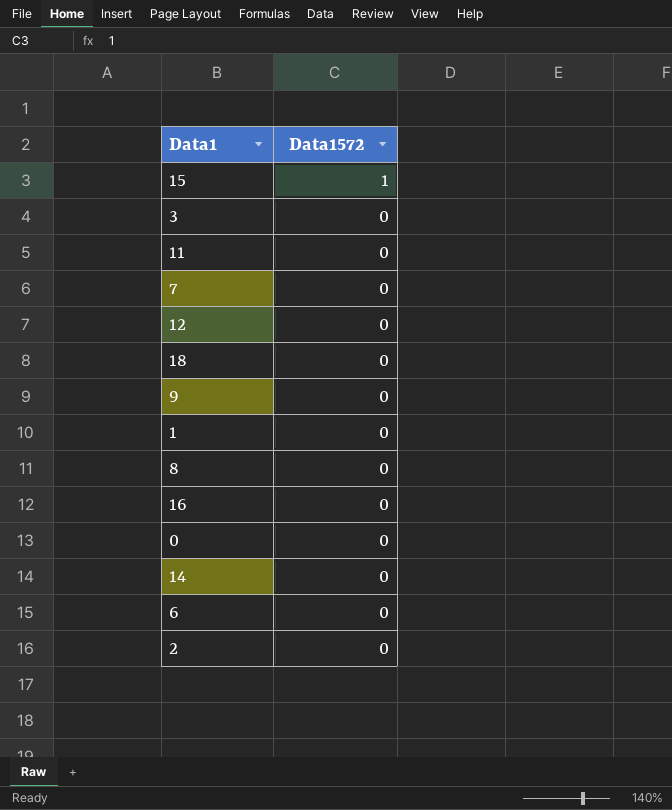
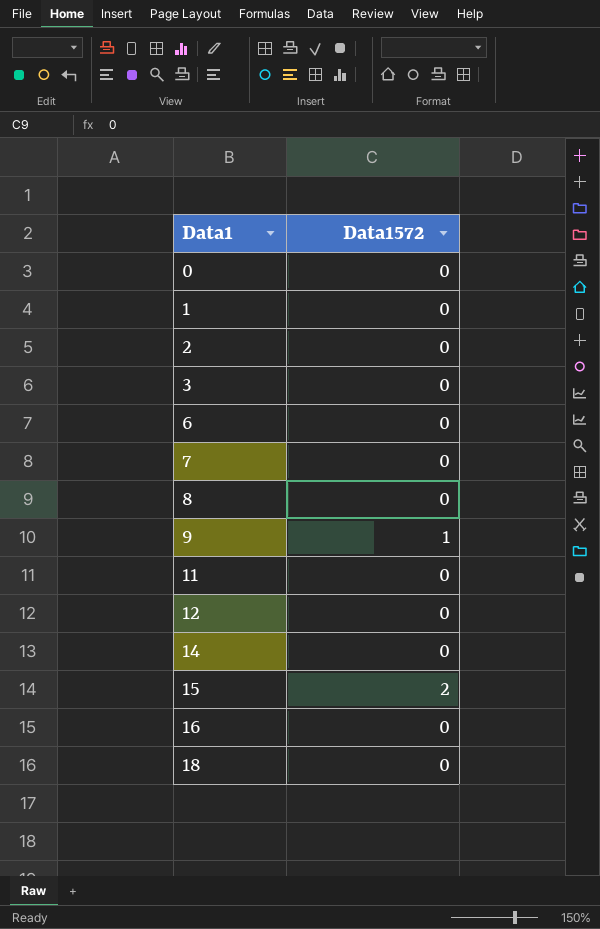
row order: Data1572 descending -> Data1 ascending
9 | Data1572: 0 -> 1
15 | Data1572: 1 -> 2

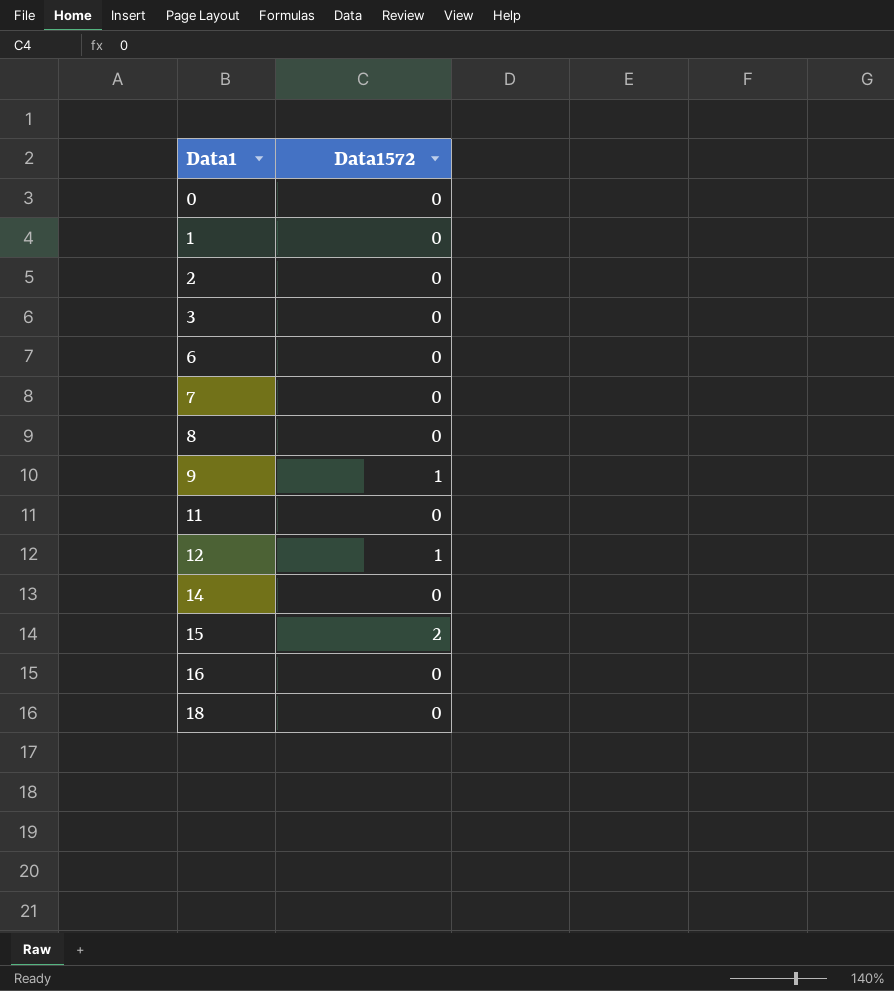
12 | Data1572: 0 -> 1

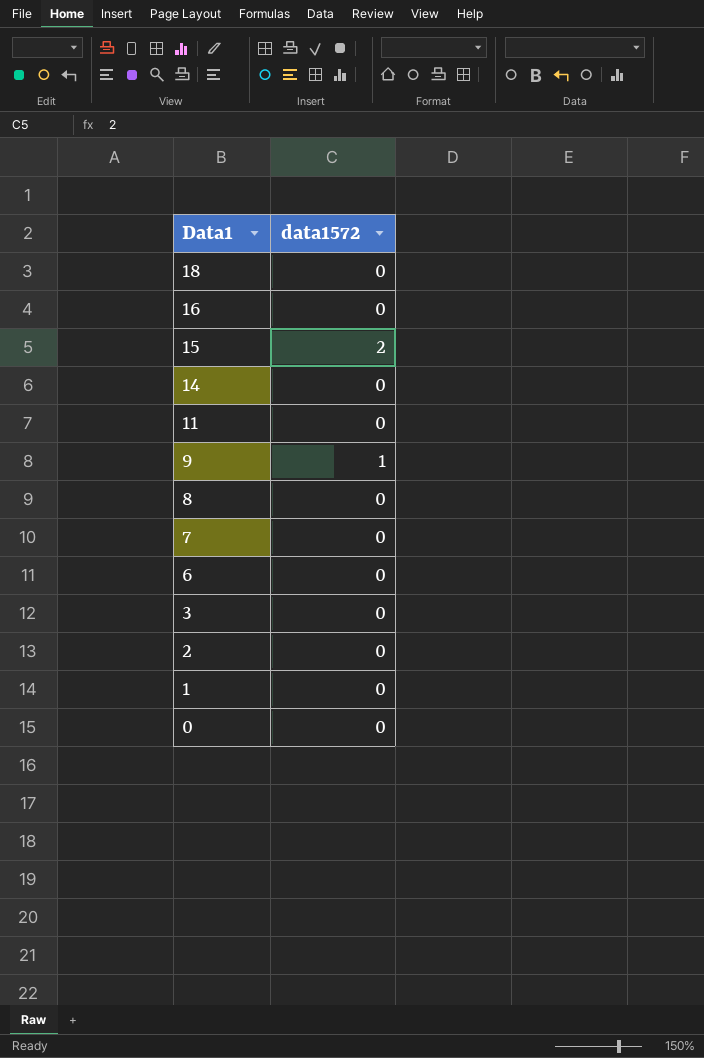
row order: Data1 ascending -> Data1 descending
column name: Data1572 -> data1572
row 12: 1 -> none

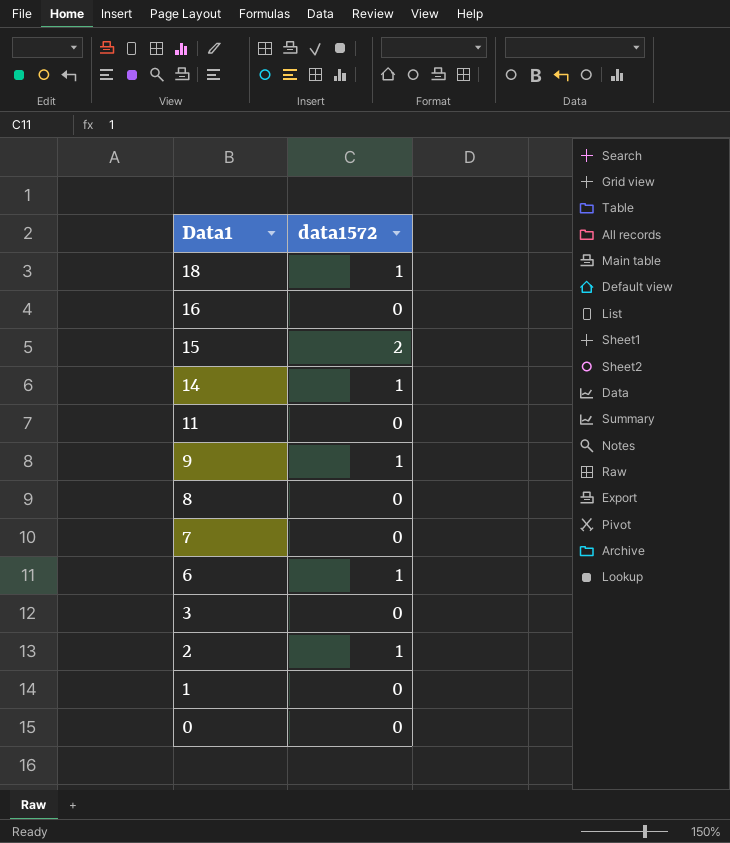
18 | data1572: 0 -> 1
14 | data1572: 0 -> 1
6 | data1572: 0 -> 1
2 | data1572: 0 -> 1

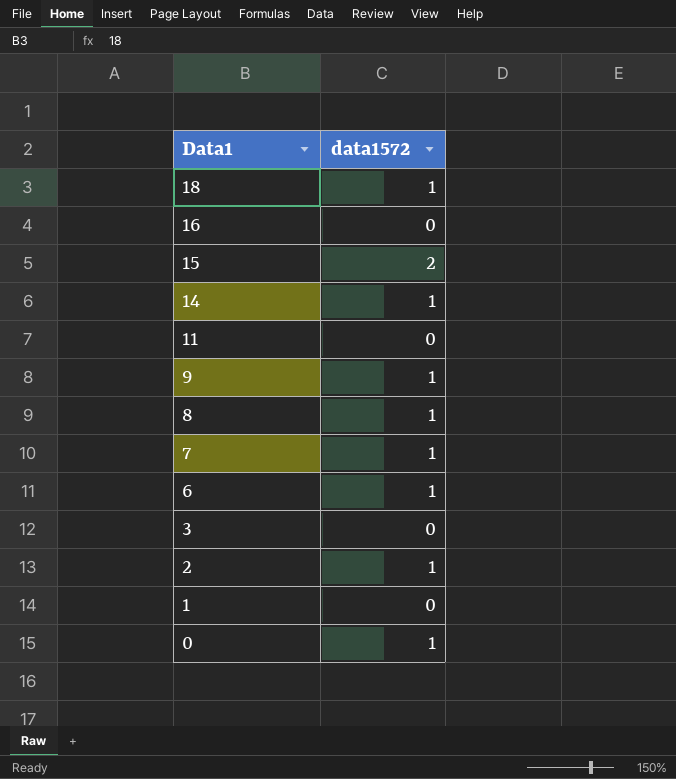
8 | data1572: 0 -> 1
7 | data1572: 0 -> 1
0 | data1572: 0 -> 1

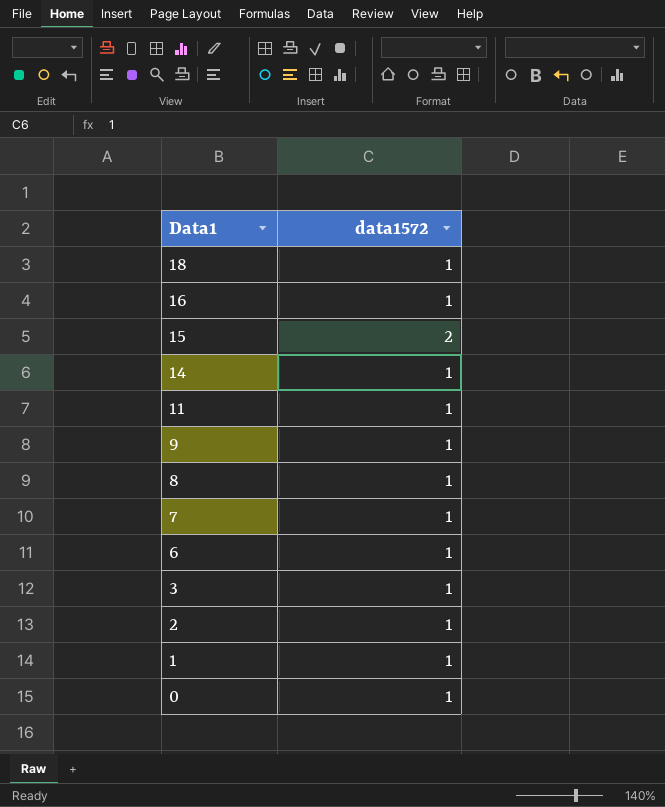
16 | data1572: 0 -> 1
11 | data1572: 0 -> 1
3 | data1572: 0 -> 1
1 | data1572: 0 -> 1

